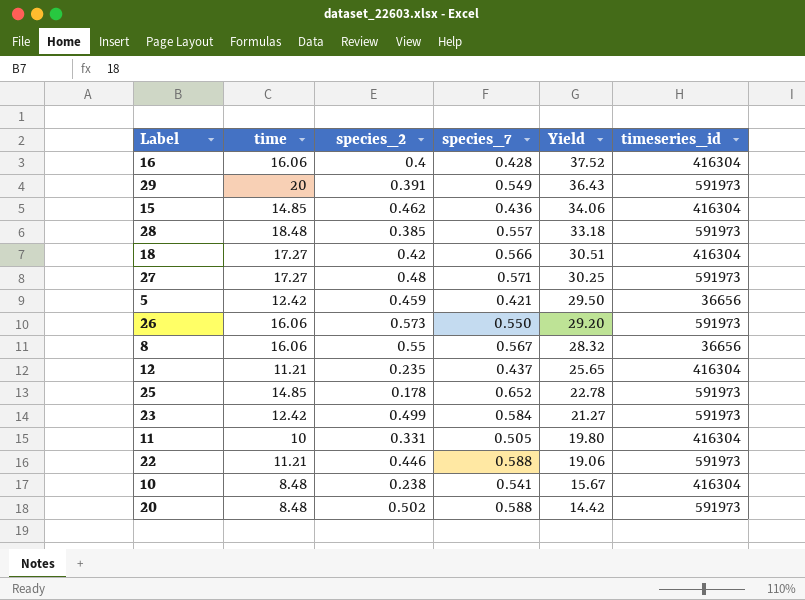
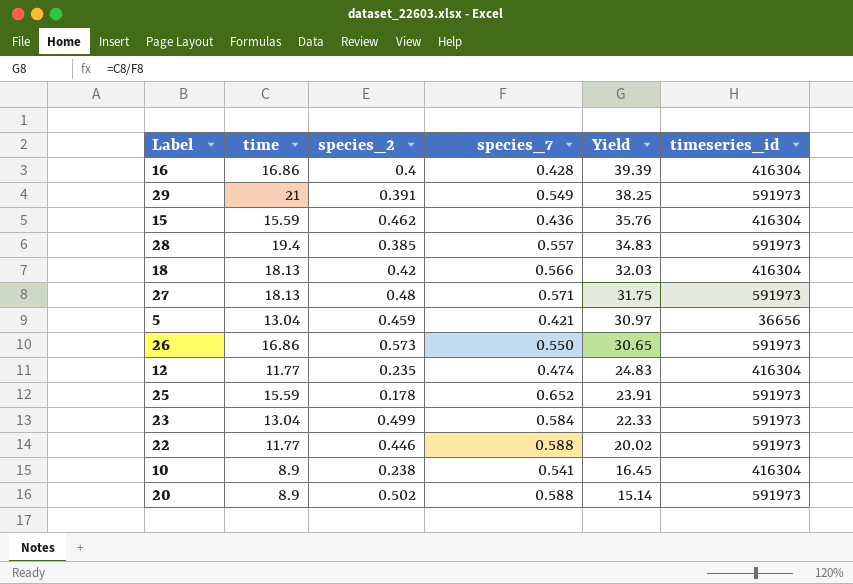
row 8: 16.06 | 0.55 | 0.567 | 28.32 | 36656 -> none
row 11: 10 | 0.331 | 0.505 | 19.80 | 416304 -> none
16 | time: 16.06 -> 16.86
16 | Yield: 37.52 -> 39.39
29 | time: 20 -> 21
29 | Yield: 36.43 -> 38.25
15 | time: 14.85 -> 15.59
15 | Yield: 34.06 -> 35.76
28 | time: 18.48 -> 19.4
28 | Yield: 33.18 -> 34.83
18 | time: 17.27 -> 18.13
18 | Yield: 30.51 -> 32.03
27 | time: 17.27 -> 18.13
27 | Yield: 30.25 -> 31.75
5 | time: 12.42 -> 13.04
5 | Yield: 29.50 -> 30.97
26 | time: 16.06 -> 16.86
26 | Yield: 29.20 -> 30.65
12 | time: 11.21 -> 11.77
12 | species_7: 0.437 -> 0.474
12 | Yield: 25.65 -> 24.83
25 | time: 14.85 -> 15.59
25 | Yield: 22.78 -> 23.91
23 | time: 12.42 -> 13.04
23 | Yield: 21.27 -> 22.33
22 | time: 11.21 -> 11.77
22 | Yield: 19.06 -> 20.02
10 | time: 8.48 -> 8.9
10 | Yield: 15.67 -> 16.45
20 | time: 8.48 -> 8.9
20 | Yield: 14.42 -> 15.14

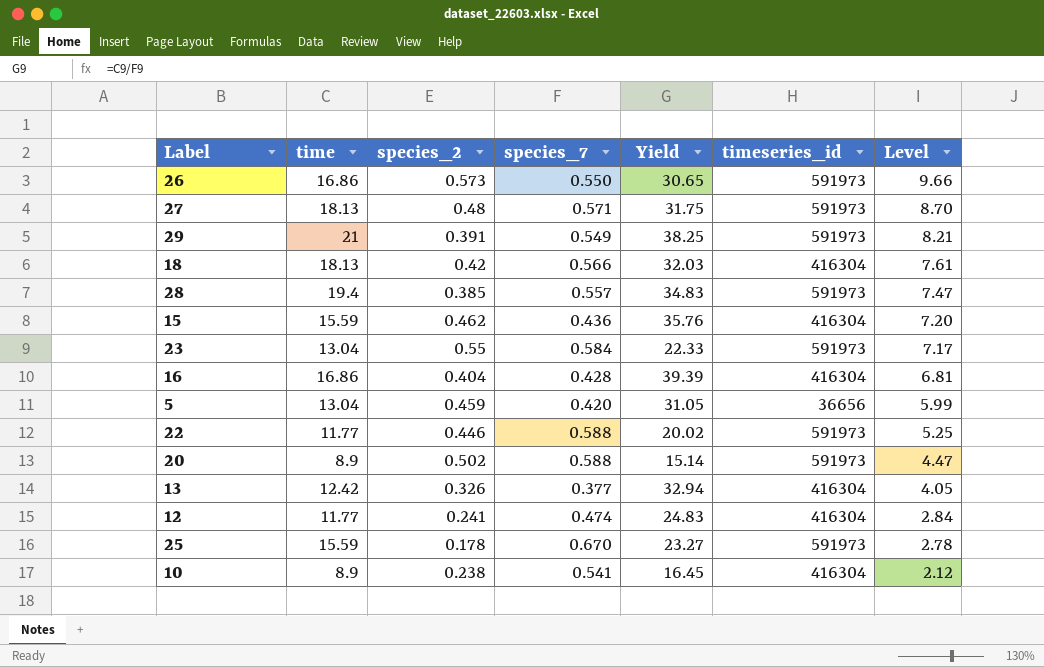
row order: Yield descending -> Level descending
column Level | formula: none -> [time] * [species_2]
23 | species_2: 0.499 -> 0.55
16 | species_2: 0.4 -> 0.404
5 | species_7: 0.421 -> 0.420
5 | Yield: 30.97 -> 31.05
row 13: none -> 12.42 | 0.326 | 0.377 | 32.94 | 416304 | 4.05
12 | species_2: 0.235 -> 0.241
25 | species_7: 0.652 -> 0.670
25 | Yield: 23.91 -> 23.27

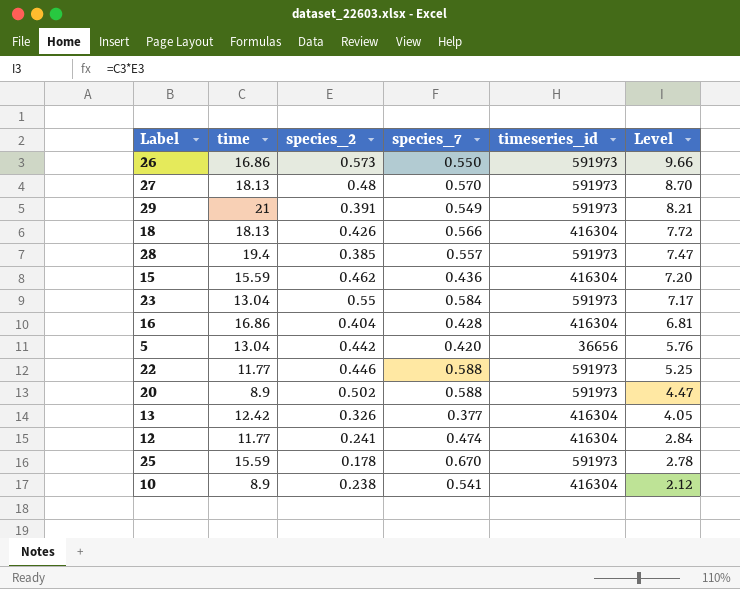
column Yield | formula: [time] / [species_7] -> none
27 | species_7: 0.571 -> 0.570
18 | species_2: 0.42 -> 0.426
18 | Level: 7.61 -> 7.72
5 | species_2: 0.459 -> 0.442
5 | Level: 5.99 -> 5.76

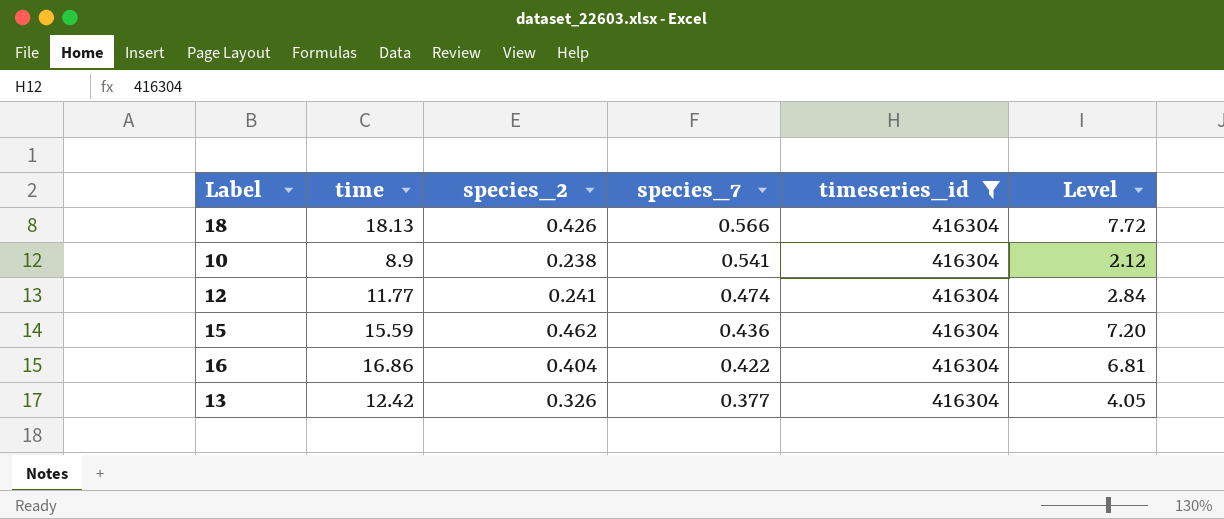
filter: none -> timeseries_id = 416304
row order: Level descending -> species_7 descending
16 | species_7: 0.428 -> 0.422

